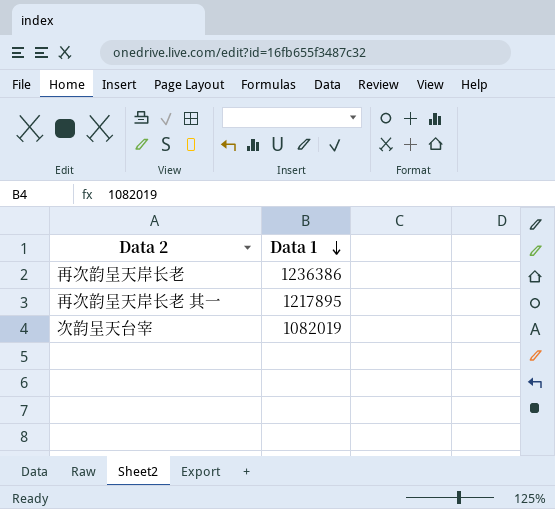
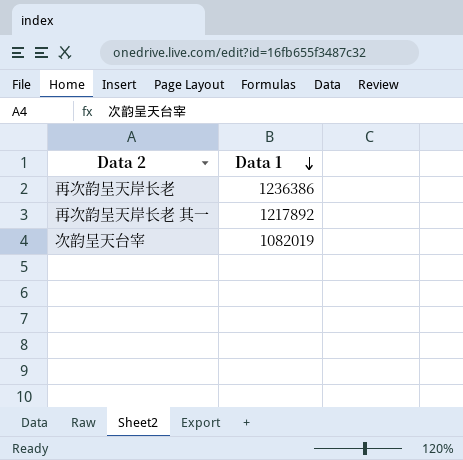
再次韵呈天岸长老 其一 | Data 1: 1217895 -> 1217892

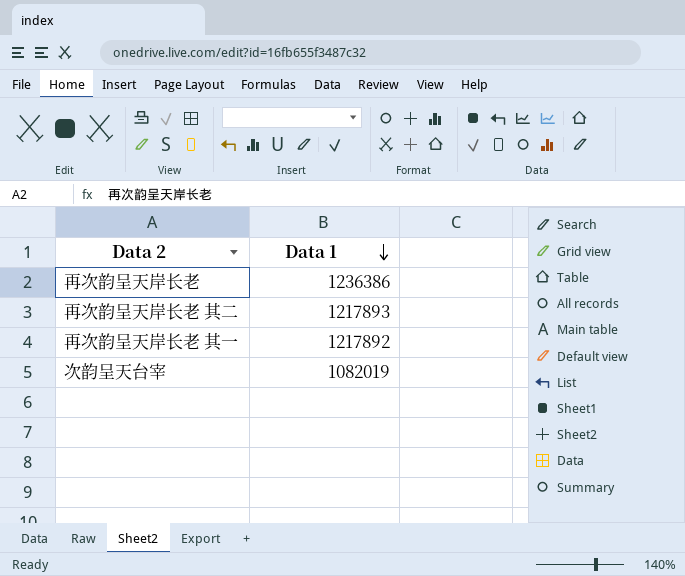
row 再次韵呈天岸长老 其二: none -> 1217893

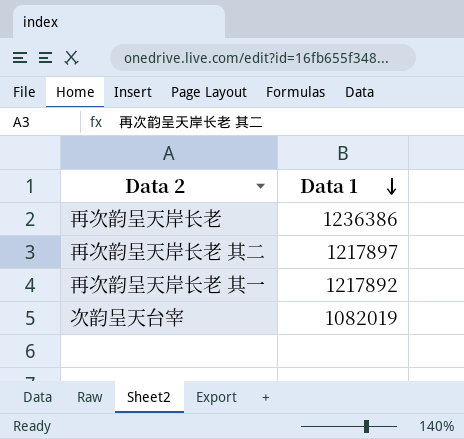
再次韵呈天岸长老 其二 | Data 1: 1217893 -> 1217897

